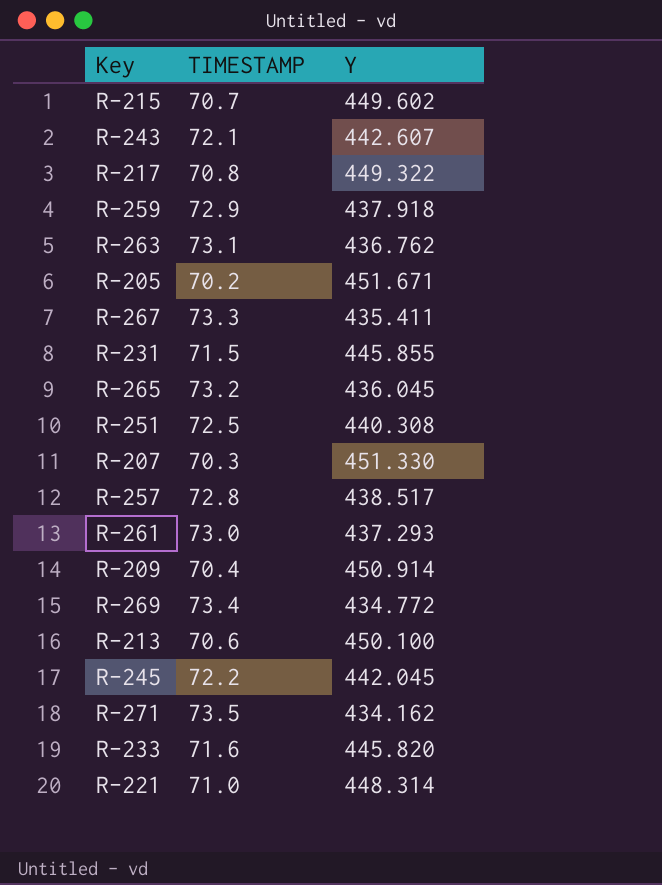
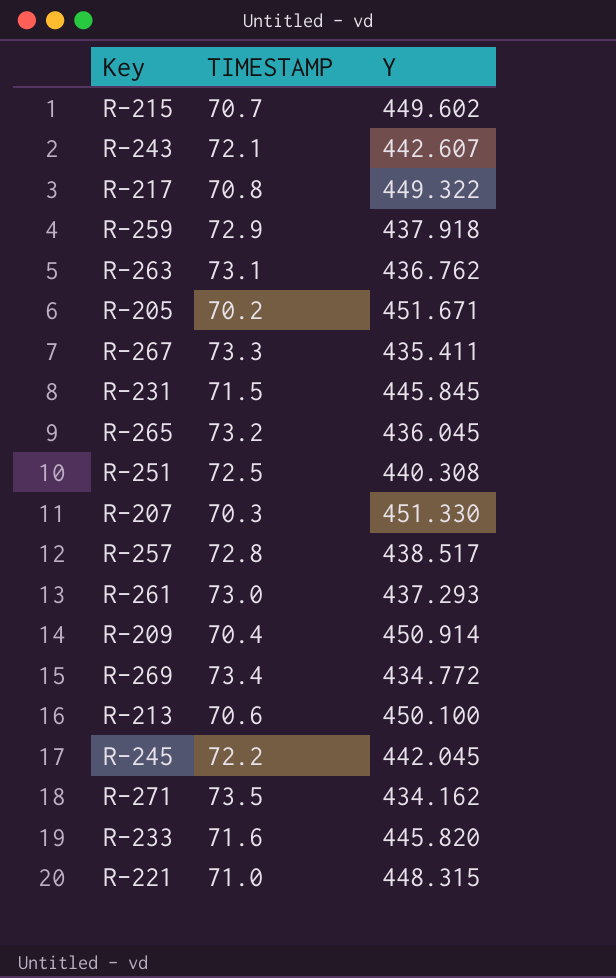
R-231 | Y: 445.855 -> 445.845
R-221 | Y: 448.314 -> 448.315

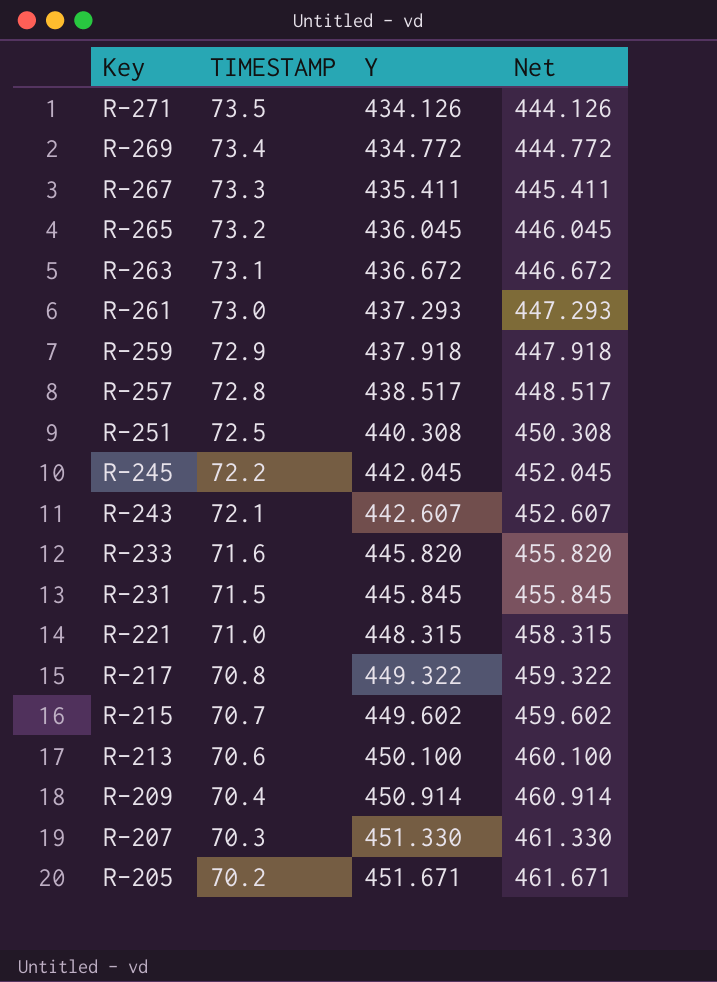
row order: none -> Key descending
column Net | formula: none -> [Y] + 10
R-271 | Y: 434.162 -> 434.126
R-263 | Y: 436.762 -> 436.672

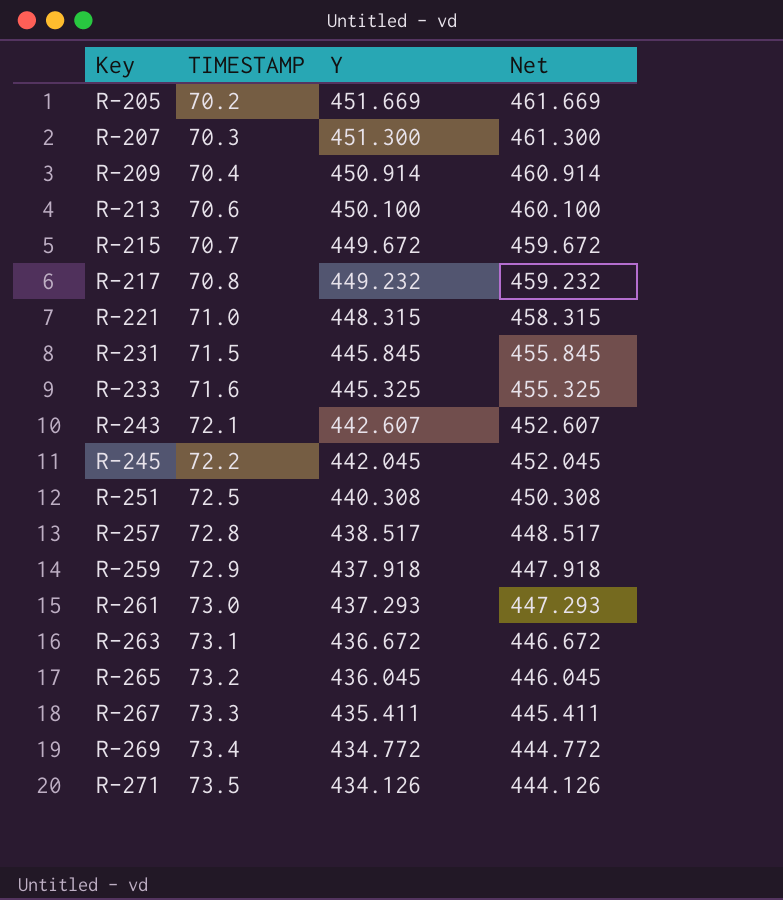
row order: Key descending -> Key ascending
R-205 | Y: 451.671 -> 451.669
R-205 | Net: 461.671 -> 461.669
R-207 | Y: 451.330 -> 451.300
R-207 | Net: 461.330 -> 461.300
R-215 | Y: 449.602 -> 449.672
R-215 | Net: 459.602 -> 459.672
R-217 | Y: 449.322 -> 449.232
R-217 | Net: 459.322 -> 459.232
R-233 | Y: 445.820 -> 445.325
R-233 | Net: 455.820 -> 455.325

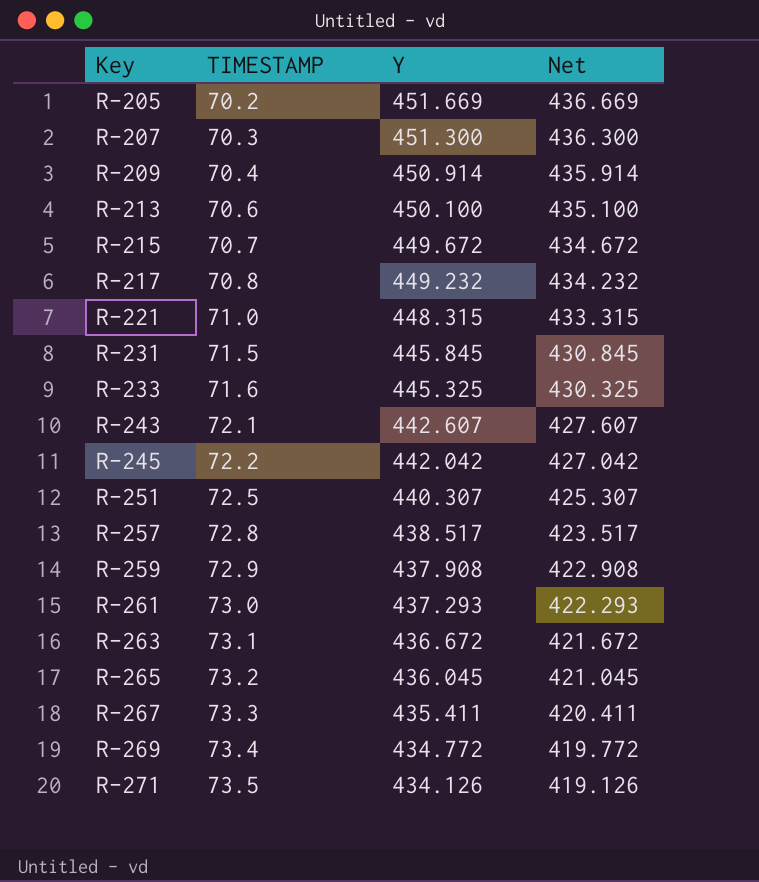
column Net | formula: [Y] + 10 -> [Y] - 15
R-245 | Y: 442.045 -> 442.042
R-251 | Y: 440.308 -> 440.307
R-259 | Y: 437.918 -> 437.908

